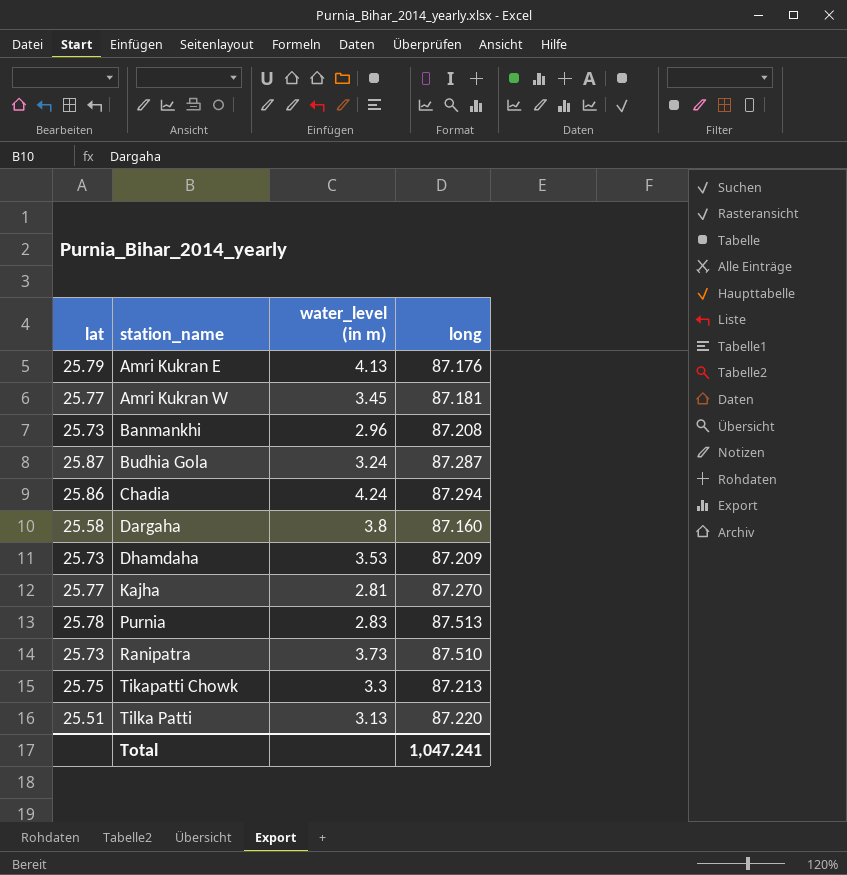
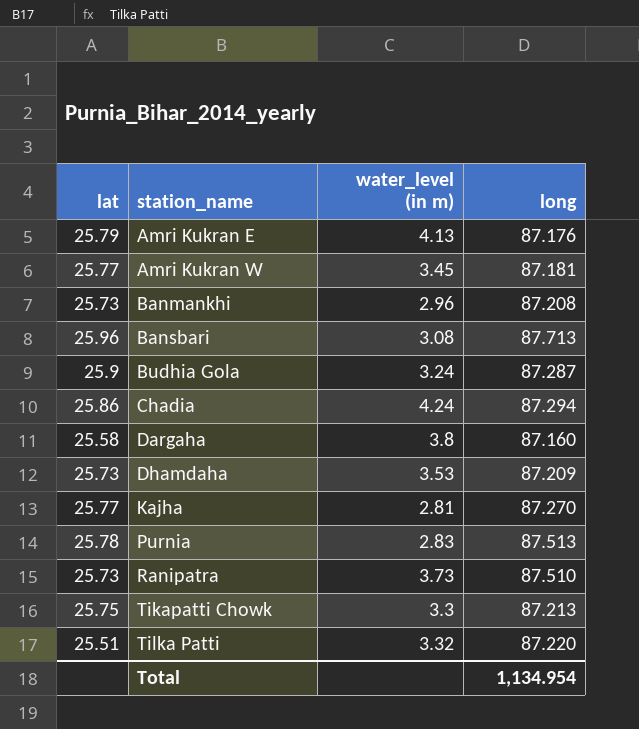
row Bansbari: none -> 25.96 | 3.08 | 87.713
Budhia Gola | lat: 25.87 -> 25.9
Tilka Patti | water_level (in m): 3.13 -> 3.32
Total | long: 1,047.241 -> 1,134.954

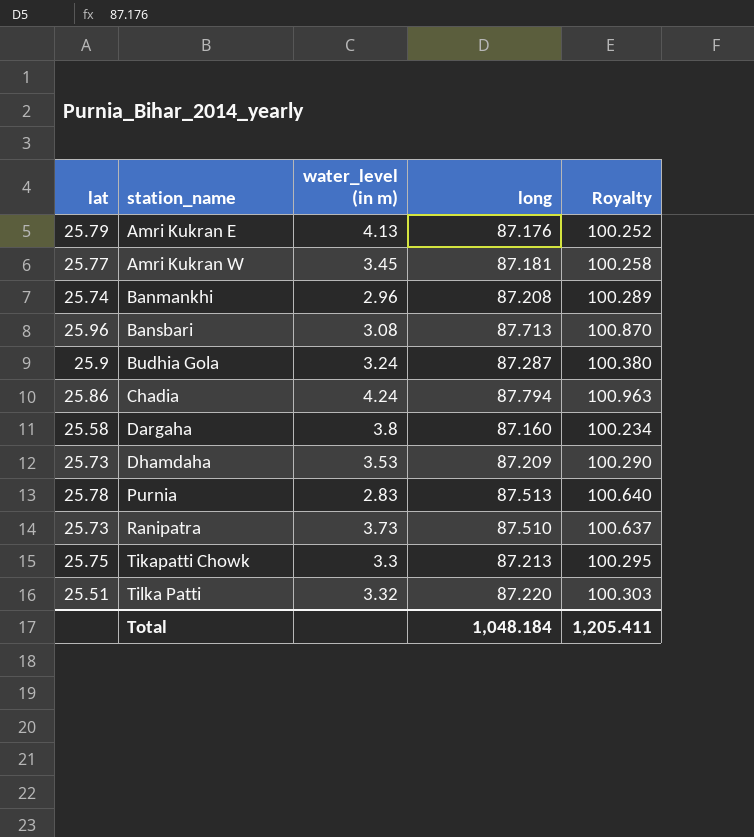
column Royalty | formula: none -> [long] * 1.15
row Kajha: 25.77 | 2.81 | 87.270 -> none
Banmankhi | lat: 25.73 -> 25.74
Chadia | long: 87.294 -> 87.794
Total | long: 1,134.954 -> 1,048.184

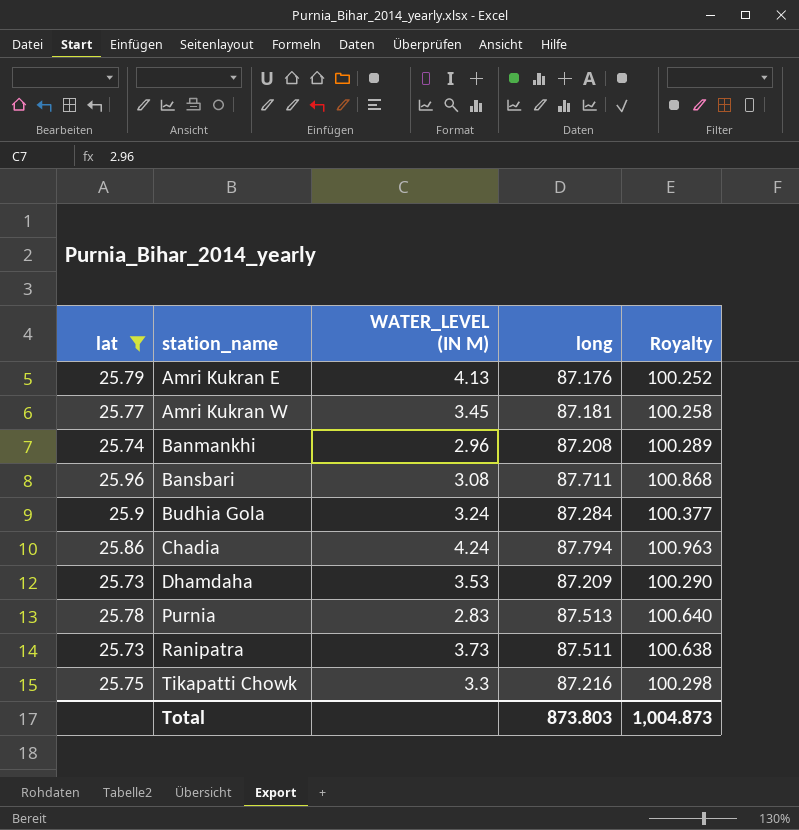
filter: none -> lat >= 25.73
column name: water_level (in m) -> WATER_LEVEL (IN M)
Bansbari | long: 87.713 -> 87.711
Bansbari | Royalty: 100.870 -> 100.868
Budhia Gola | long: 87.287 -> 87.284
Budhia Gola | Royalty: 100.380 -> 100.377
Ranipatra | long: 87.510 -> 87.511
Ranipatra | Royalty: 100.637 -> 100.638
Tikapatti Chowk | long: 87.213 -> 87.216
Tikapatti Chowk | Royalty: 100.295 -> 100.298
Total | long: 1,048.184 -> 873.803
Total | Royalty: 1,205.411 -> 1,004.873

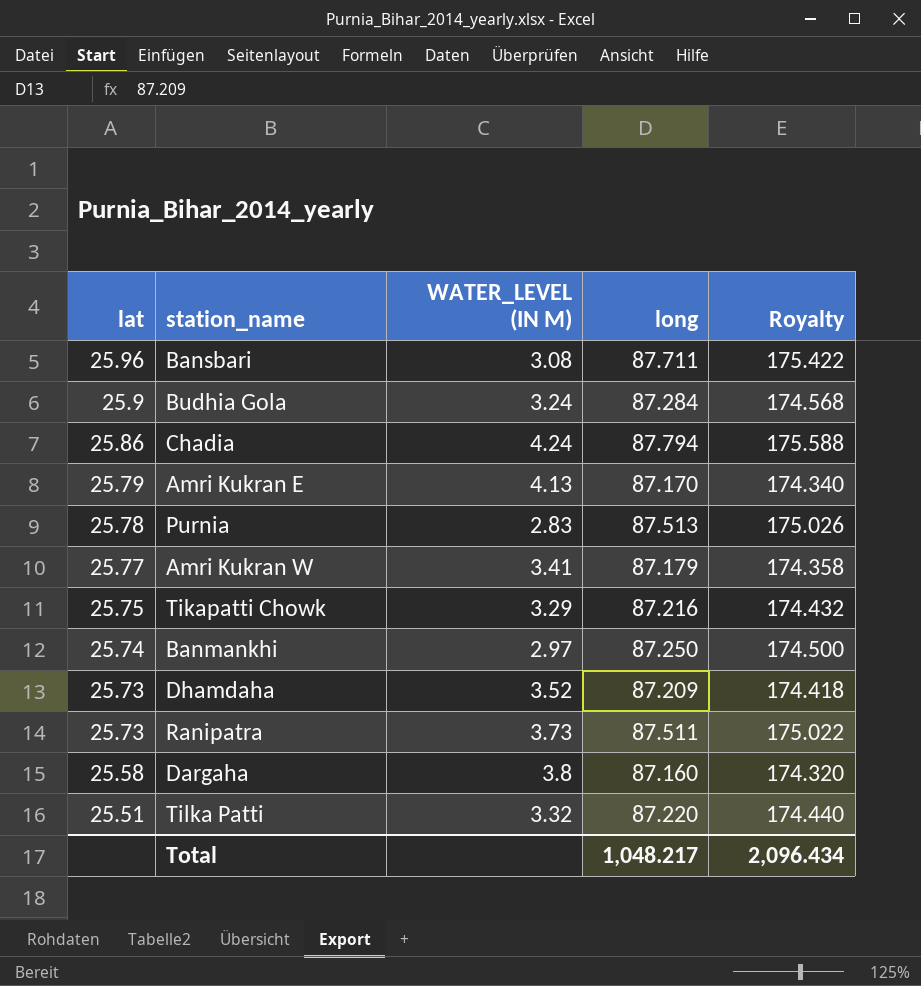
filter: lat >= 25.73 -> none
row order: station_name ascending -> lat descending
column Royalty | formula: [long] * 1.15 -> [long] * 2
Amri Kukran E | long: 87.176 -> 87.170
Amri Kukran W | WATER_LEVEL (IN M): 3.45 -> 3.41
Amri Kukran W | long: 87.181 -> 87.179
Tikapatti Chowk | WATER_LEVEL (IN M): 3.3 -> 3.29
Banmankhi | WATER_LEVEL (IN M): 2.96 -> 2.97
Banmankhi | long: 87.208 -> 87.250
Dhamdaha | WATER_LEVEL (IN M): 3.53 -> 3.52
Total | long: 873.803 -> 1,048.217
Total | Royalty: 1,004.873 -> 2,096.434

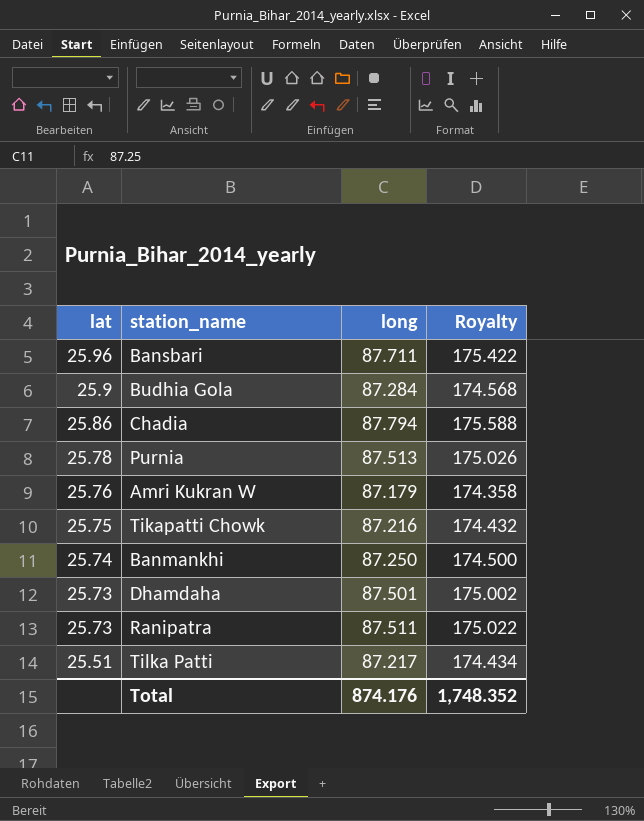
column WATER_LEVEL (IN M) | position: 3 -> none
row Amri Kukran E: 25.79 | 4.13 | 87.170 | 174.340 -> none
row Dargaha: 25.58 | 3.8 | 87.160 | 174.320 -> none
Amri Kukran W | lat: 25.77 -> 25.76
Dhamdaha | long: 87.209 -> 87.501
Dhamdaha | Royalty: 174.418 -> 175.002
Tilka Patti | long: 87.220 -> 87.217
Tilka Patti | Royalty: 174.440 -> 174.434
Total | long: 1,048.217 -> 874.176
Total | Royalty: 2,096.434 -> 1,748.352

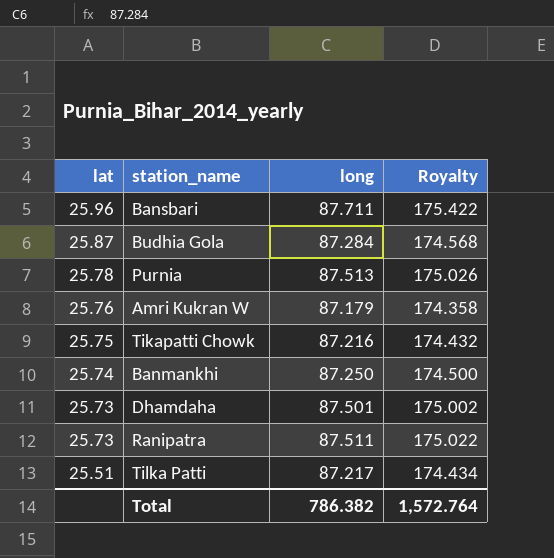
row Chadia: 25.86 | 87.794 | 175.588 -> none
Budhia Gola | lat: 25.9 -> 25.87
Total | long: 874.176 -> 786.382
Total | Royalty: 1,748.352 -> 1,572.764

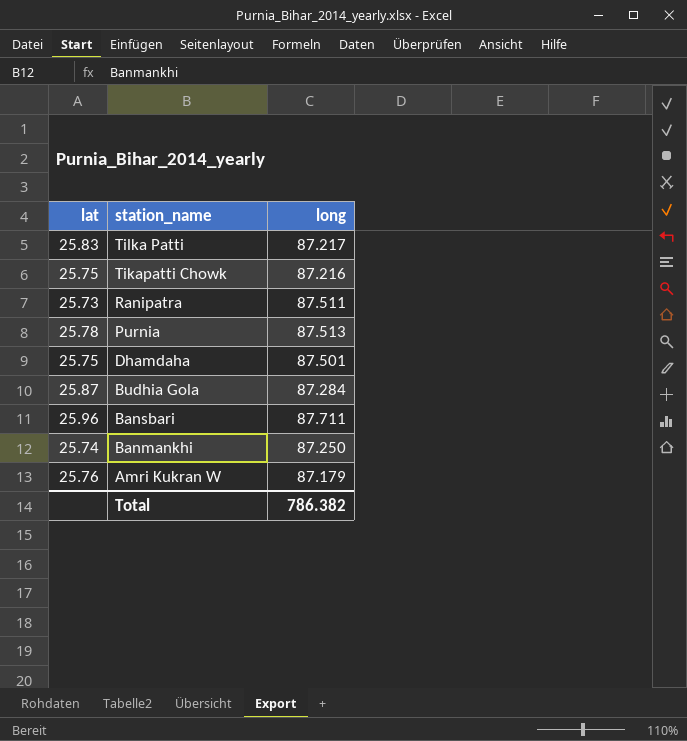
row order: lat descending -> station_name descending
column Royalty | formula: [long] * 2 -> none
Tilka Patti | lat: 25.51 -> 25.83
Dhamdaha | lat: 25.73 -> 25.75

